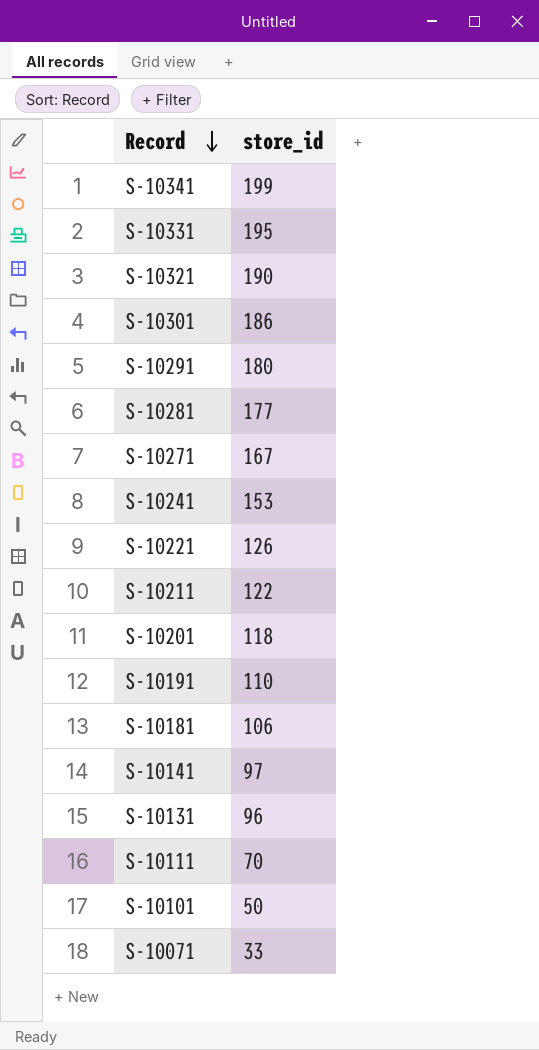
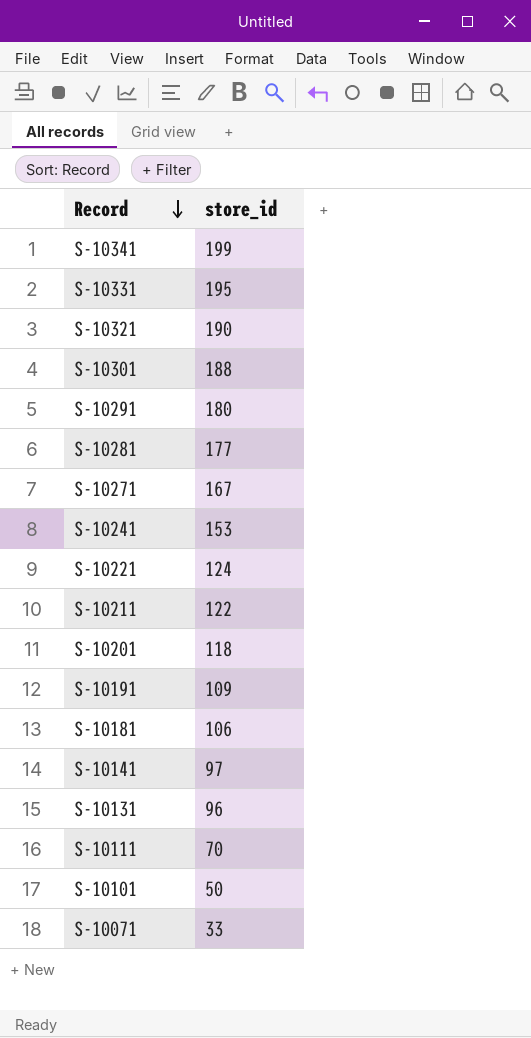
S-10301 | store_id: 186 -> 188
S-10221 | store_id: 126 -> 124
S-10191 | store_id: 110 -> 109

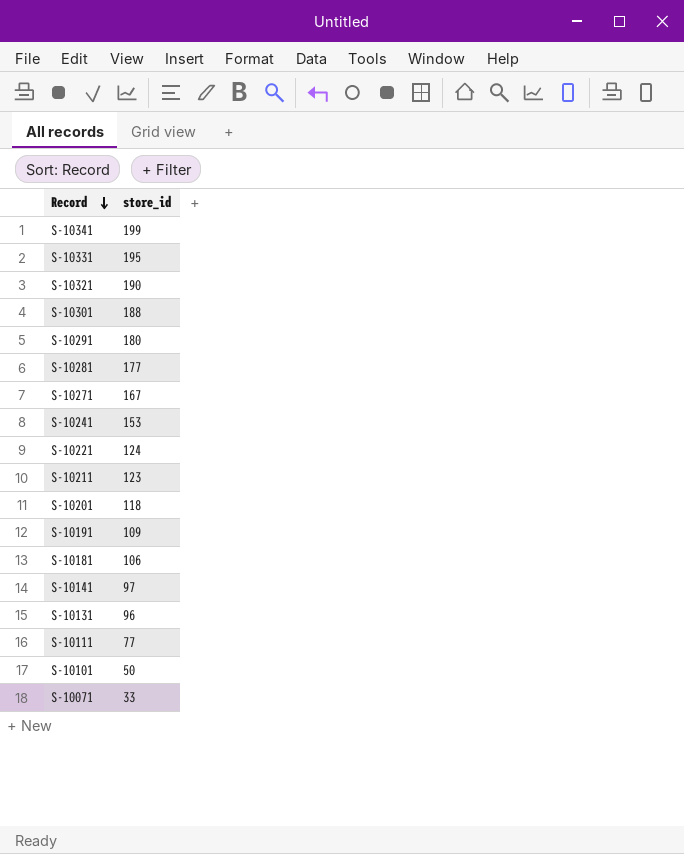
S-10211 | store_id: 122 -> 123
S-10111 | store_id: 70 -> 77

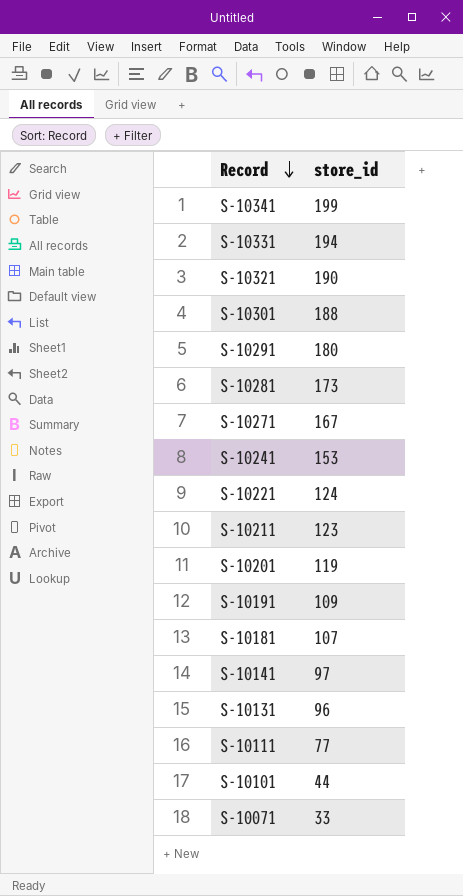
S-10331 | store_id: 195 -> 194
S-10281 | store_id: 177 -> 173
S-10201 | store_id: 118 -> 119
S-10181 | store_id: 106 -> 107
S-10101 | store_id: 50 -> 44

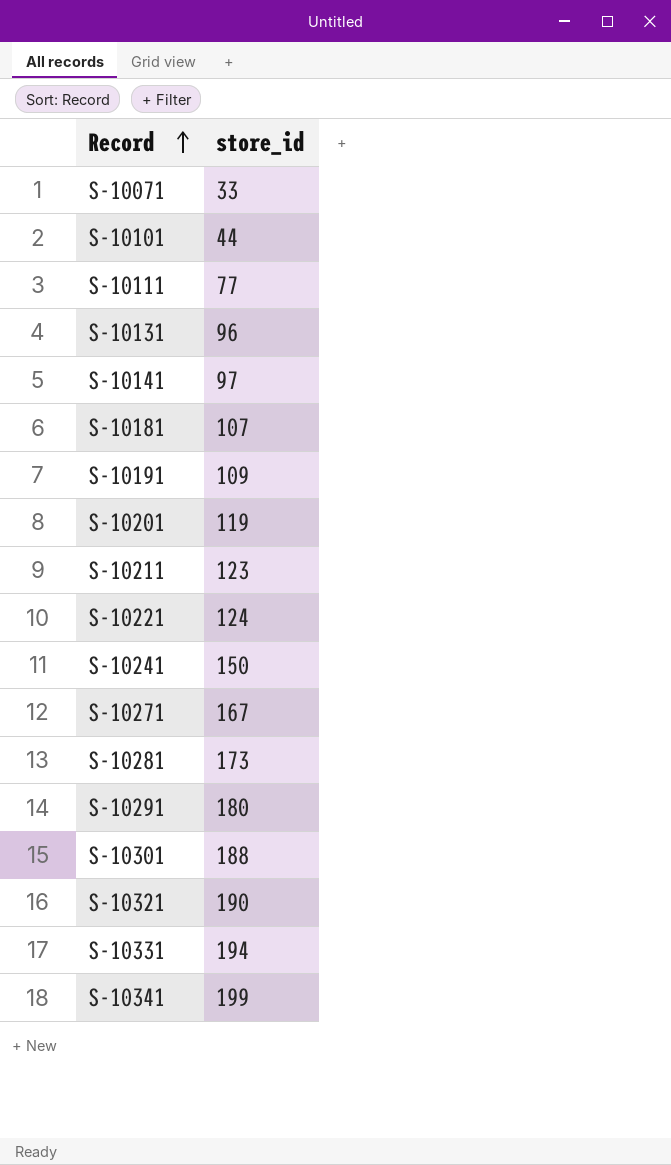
row order: Record descending -> Record ascending
S-10241 | store_id: 153 -> 150

